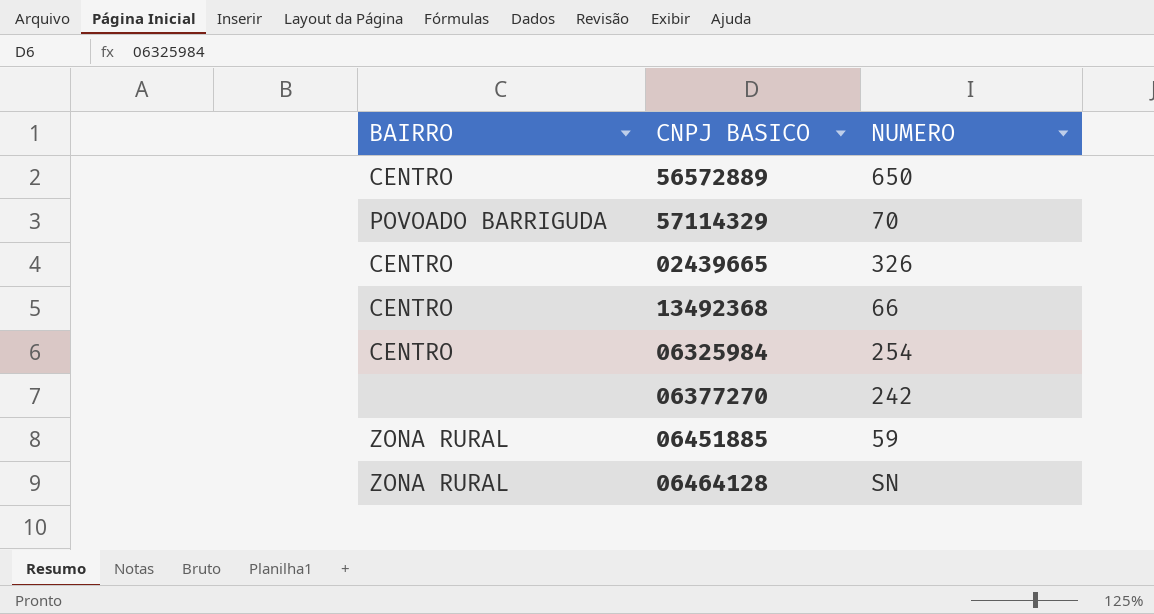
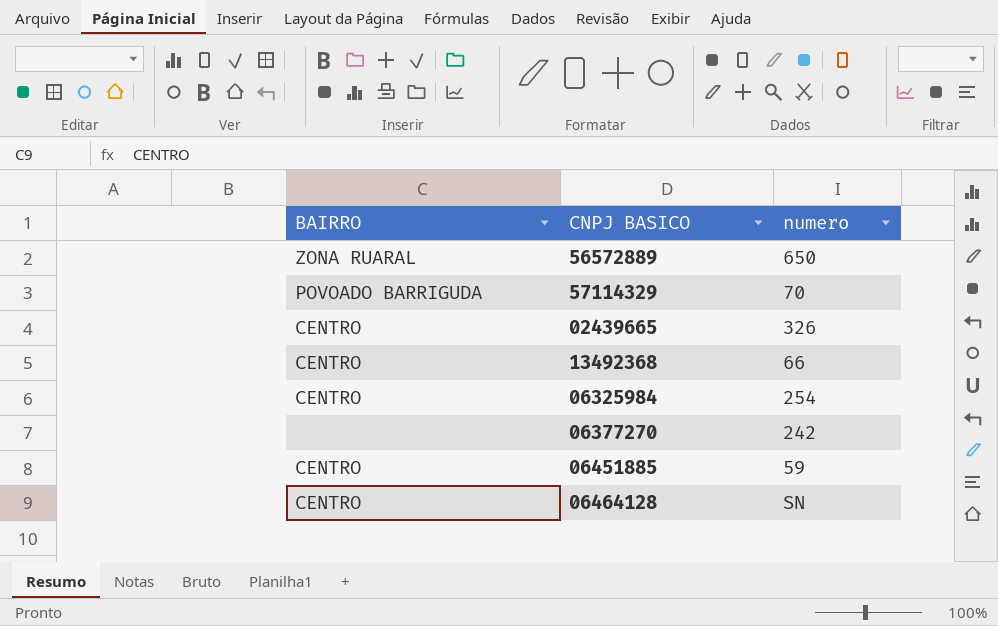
column name: NUMERO -> numero
56572889 | BAIRRO: CENTRO -> ZONA RUARAL
06451885 | BAIRRO: ZONA RURAL -> CENTRO
06464128 | BAIRRO: ZONA RURAL -> CENTRO

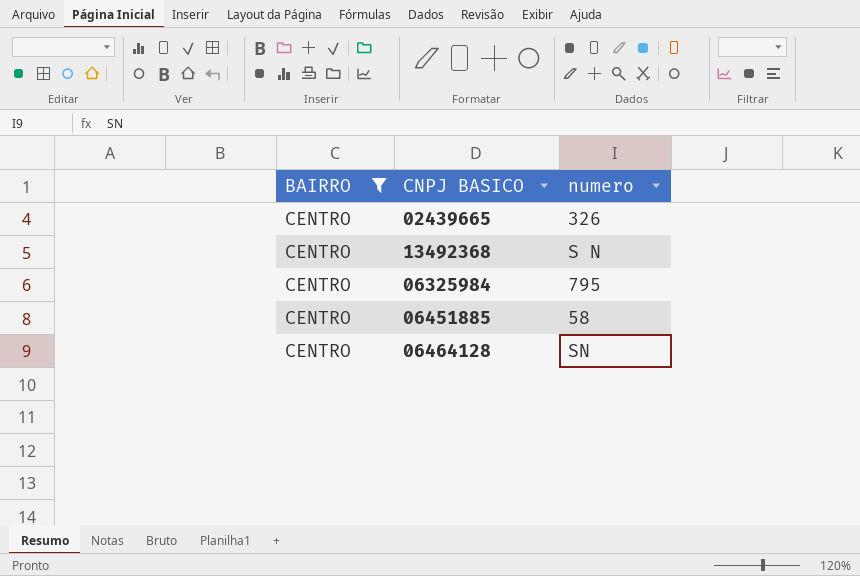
filter: none -> BAIRRO = CENTRO
13492368 | numero: 66 -> S N
06325984 | numero: 254 -> 795
06451885 | numero: 59 -> 58

